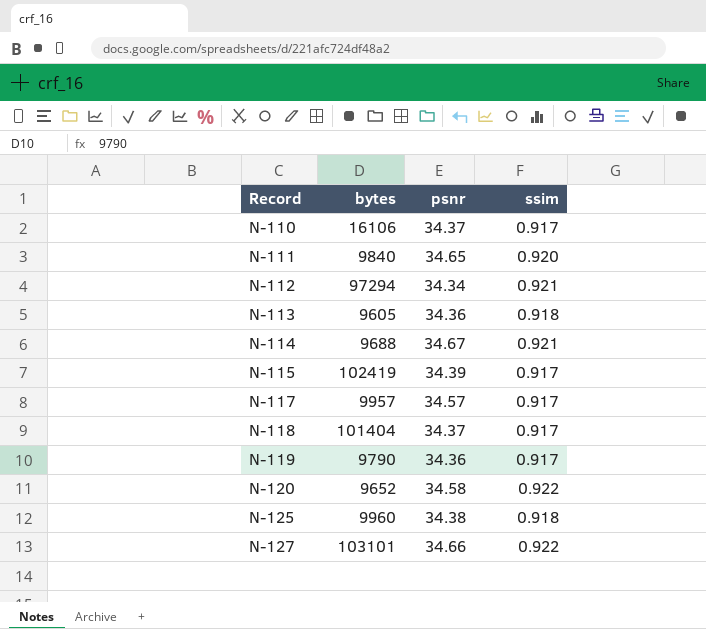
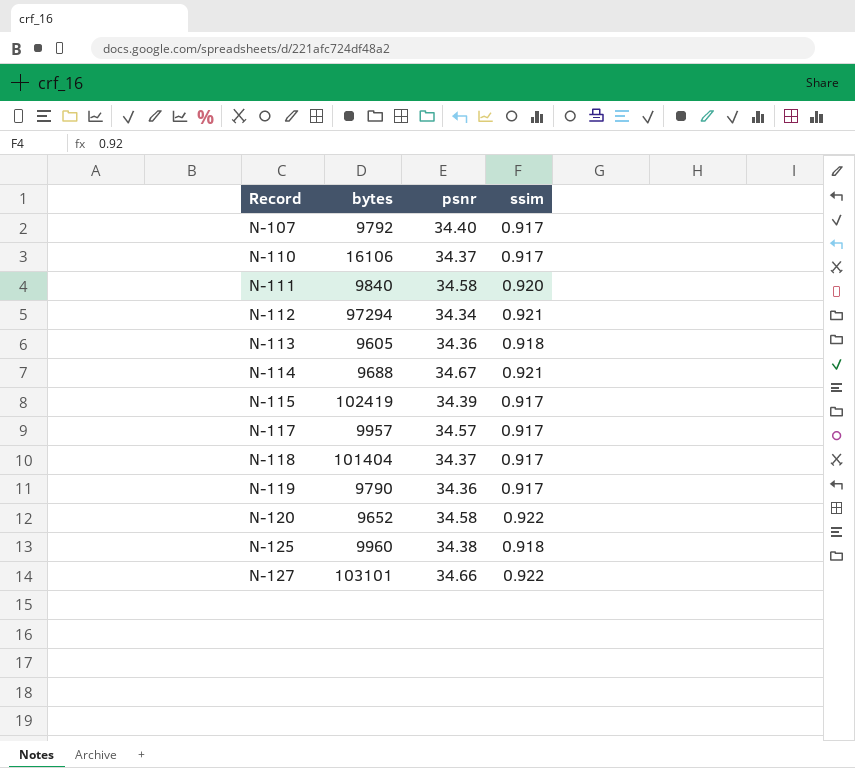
row N-107: none -> 9792 | 34.40 | 0.917
N-111 | psnr: 34.65 -> 34.58

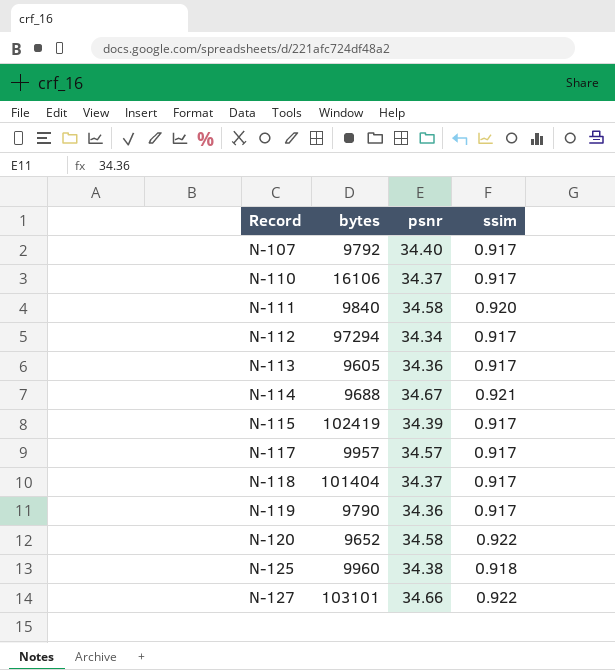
N-112 | ssim: 0.921 -> 0.917
N-113 | ssim: 0.918 -> 0.917

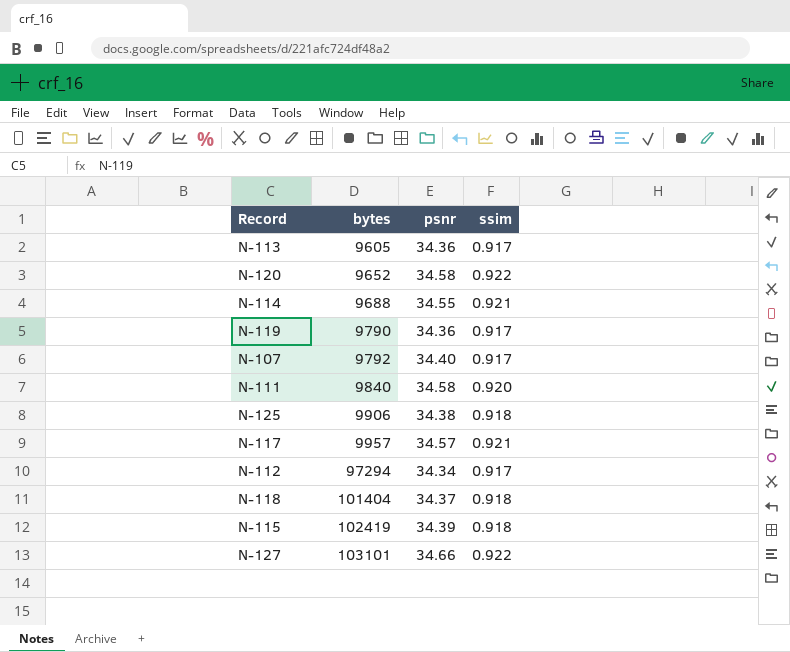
row order: Record ascending -> bytes ascending
row N-110: 16106 | 34.37 | 0.917 -> none
N-114 | psnr: 34.67 -> 34.55
N-125 | bytes: 9960 -> 9906
N-117 | ssim: 0.917 -> 0.921
N-118 | ssim: 0.917 -> 0.918
N-115 | ssim: 0.917 -> 0.918

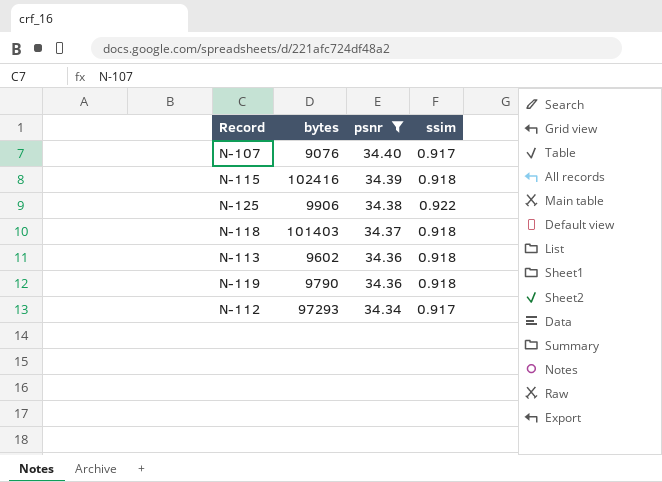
filter: none -> psnr <= 34.40
row order: bytes ascending -> psnr descending
N-107 | bytes: 9792 -> 9076
N-115 | bytes: 102419 -> 102416
N-125 | ssim: 0.918 -> 0.922
N-118 | bytes: 101404 -> 101403
N-113 | bytes: 9605 -> 9602
N-113 | ssim: 0.917 -> 0.918
N-119 | ssim: 0.917 -> 0.918
N-112 | bytes: 97294 -> 97293

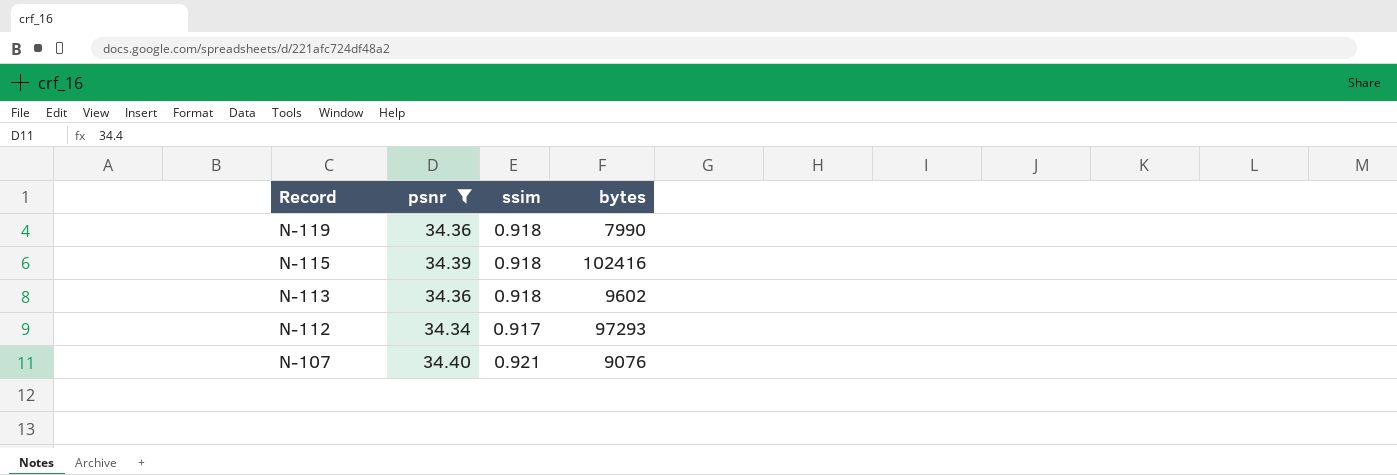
row order: psnr descending -> Record descending
column bytes | position: 2 -> 4
row N-125: 9906 | 34.38 | 0.922 -> none
row N-118: 101403 | 34.37 | 0.918 -> none
N-119 | bytes: 9790 -> 7990
N-107 | ssim: 0.917 -> 0.921

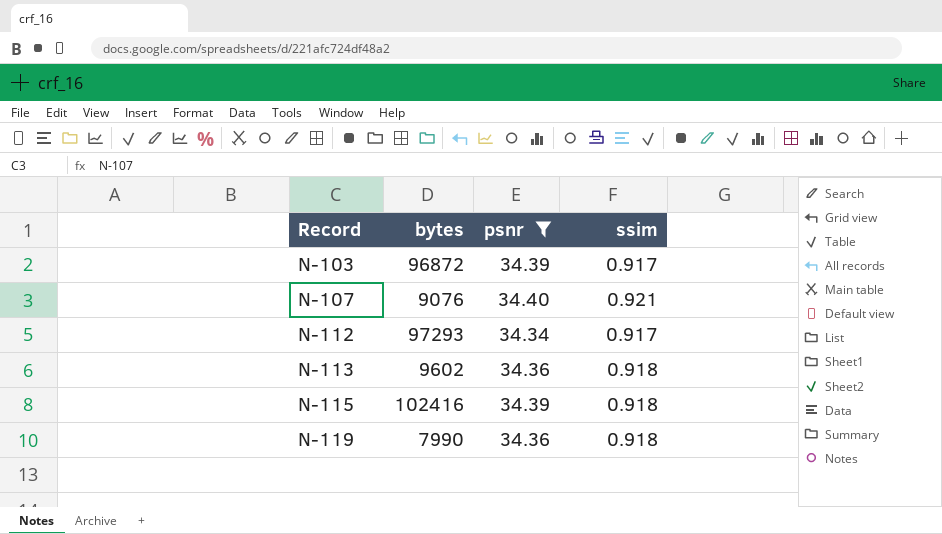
row order: Record descending -> Record ascending
column bytes | position: 4 -> 2
row N-103: none -> 96872 | 34.39 | 0.917

